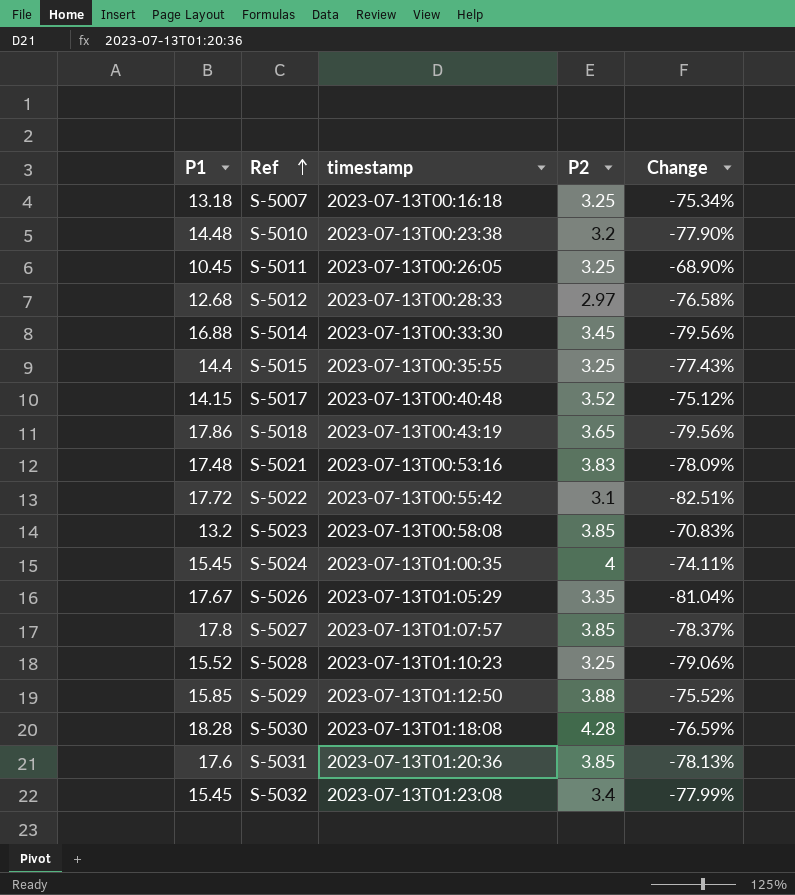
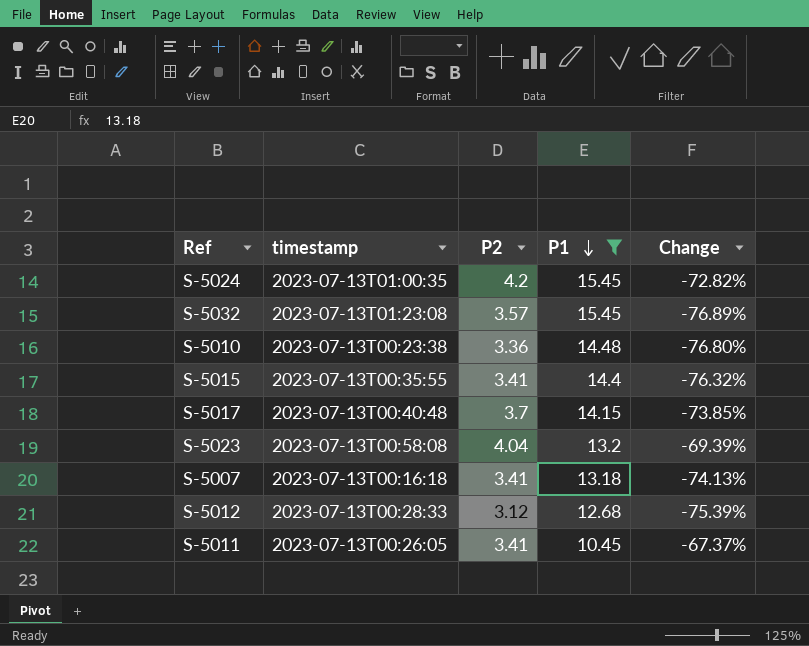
filter: none -> P1 <= 15.45
row order: Ref ascending -> P1 descending
column P1 | position: 1 -> 4
S-5024 | P2: 4 -> 4.2
S-5024 | Change: -74.11% -> -72.82%
S-5032 | P2: 3.4 -> 3.57
S-5032 | Change: -77.99% -> -76.89%
S-5010 | P2: 3.2 -> 3.36
S-5010 | Change: -77.90% -> -76.80%
S-5015 | P2: 3.25 -> 3.41
S-5015 | Change: -77.43% -> -76.32%
S-5017 | P2: 3.52 -> 3.7
S-5017 | Change: -75.12% -> -73.85%
S-5023 | P2: 3.85 -> 4.04
S-5023 | Change: -70.83% -> -69.39%
S-5007 | P2: 3.25 -> 3.41
S-5007 | Change: -75.34% -> -74.13%
S-5012 | P2: 2.97 -> 3.12
S-5012 | Change: -76.58% -> -75.39%
S-5011 | P2: 3.25 -> 3.41
S-5011 | Change: -68.90% -> -67.37%

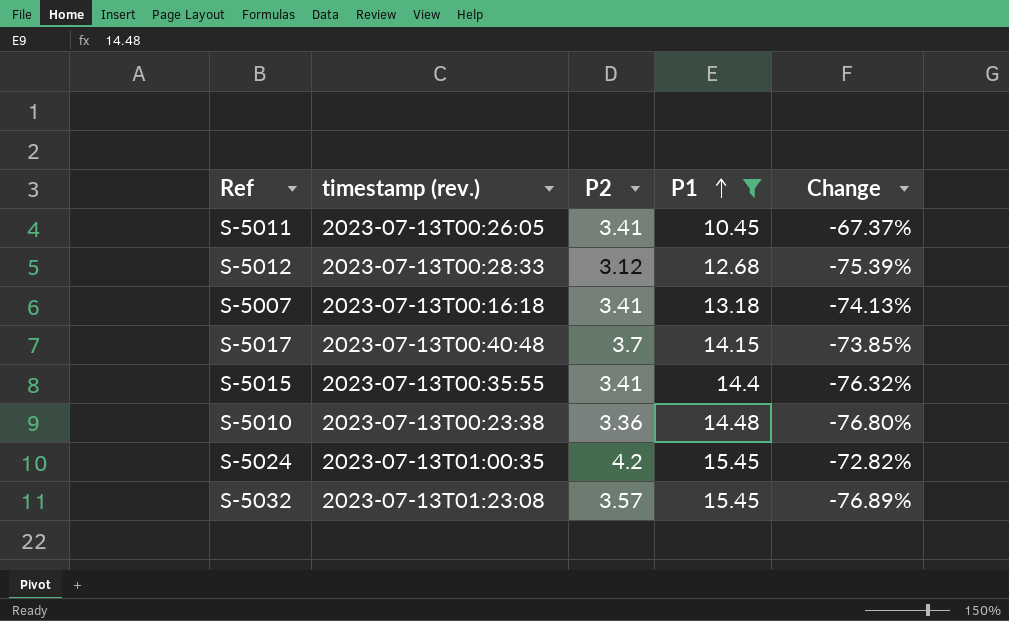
row order: P1 descending -> P1 ascending
column name: timestamp -> timestamp (rev.)
row S-5023: 2023-07-13T00:58:08 | 4.04 | 13.2 | -69.39% -> none

